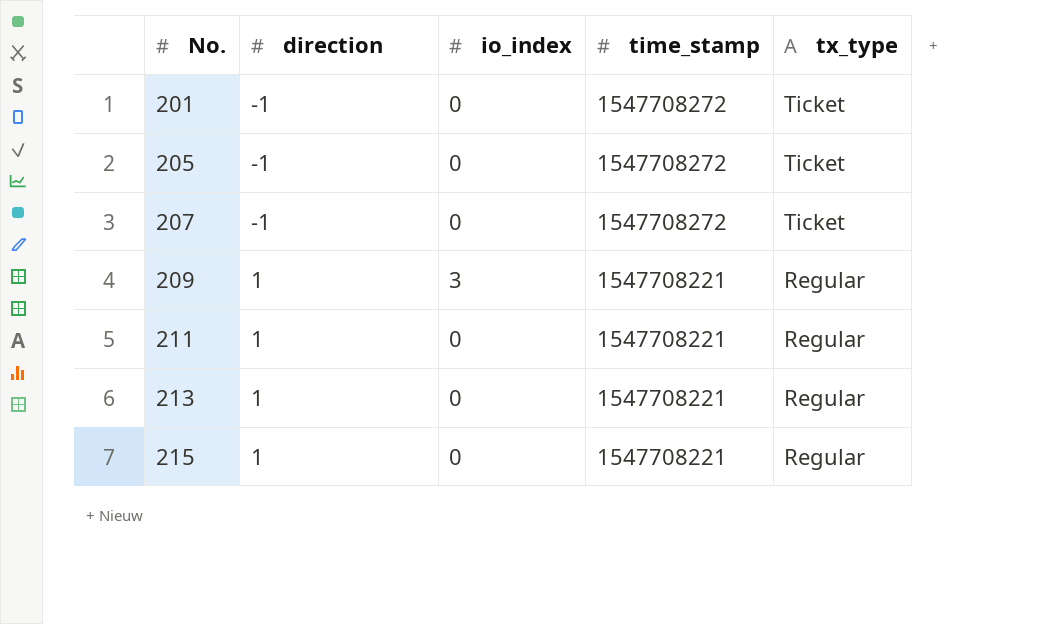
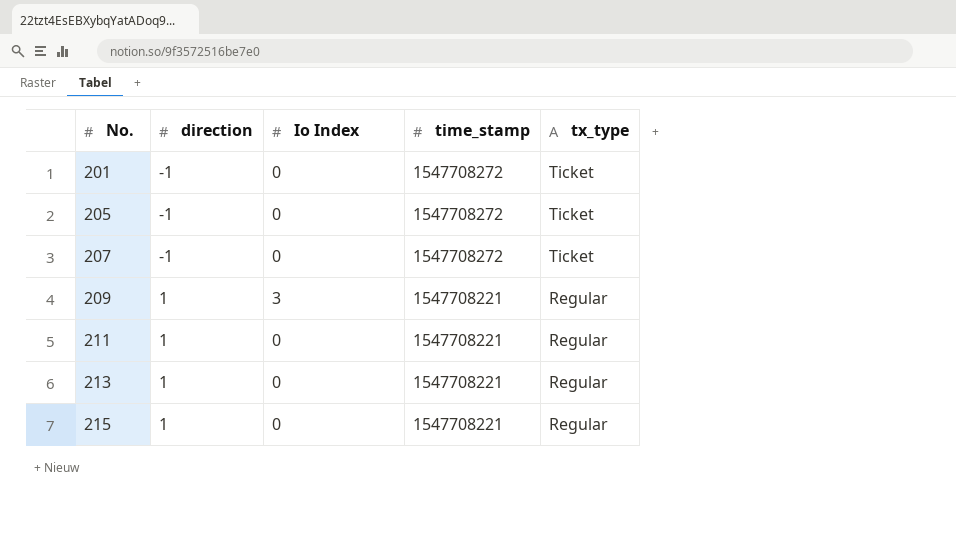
column name: io_index -> Io Index

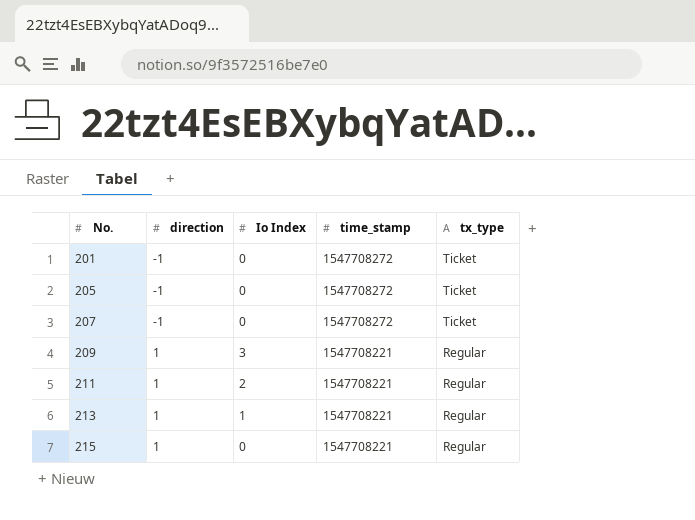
211 | Io Index: 0 -> 2
213 | Io Index: 0 -> 1

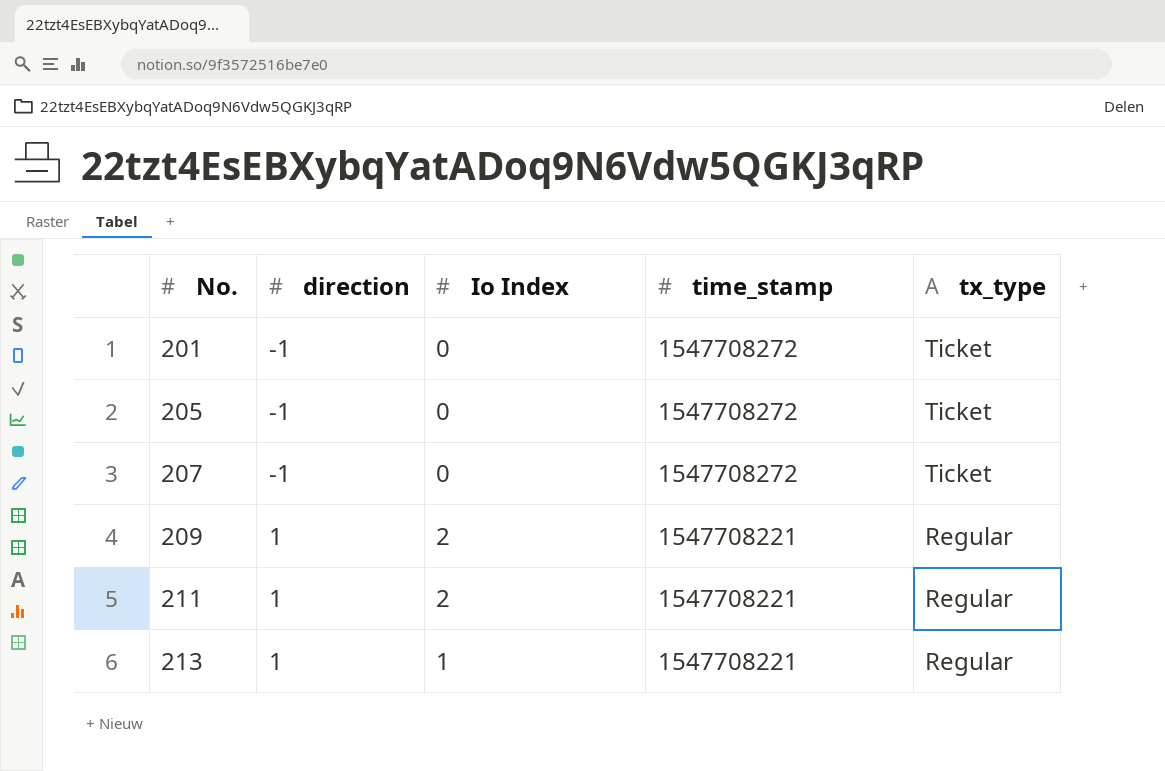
row 215: 1 | 0 | 1547708221 | Regular -> none
209 | Io Index: 3 -> 2

